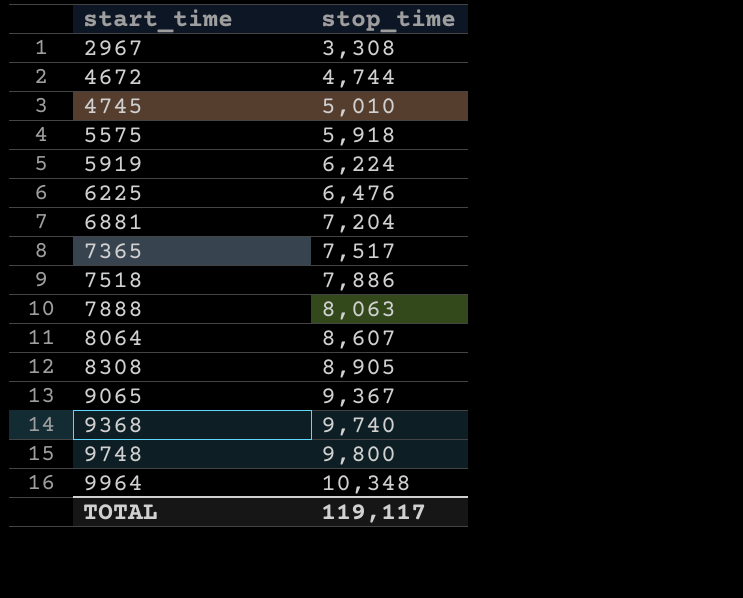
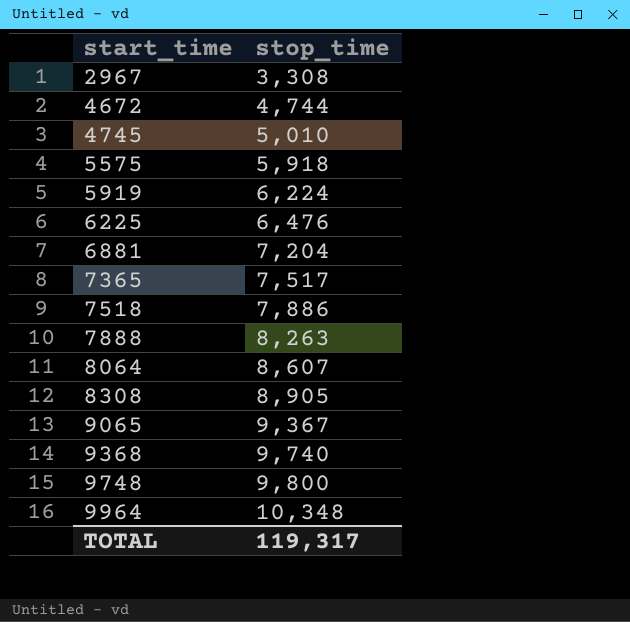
7888 | stop_time: 8,063 -> 8,263
TOTAL | stop_time: 119,117 -> 119,317

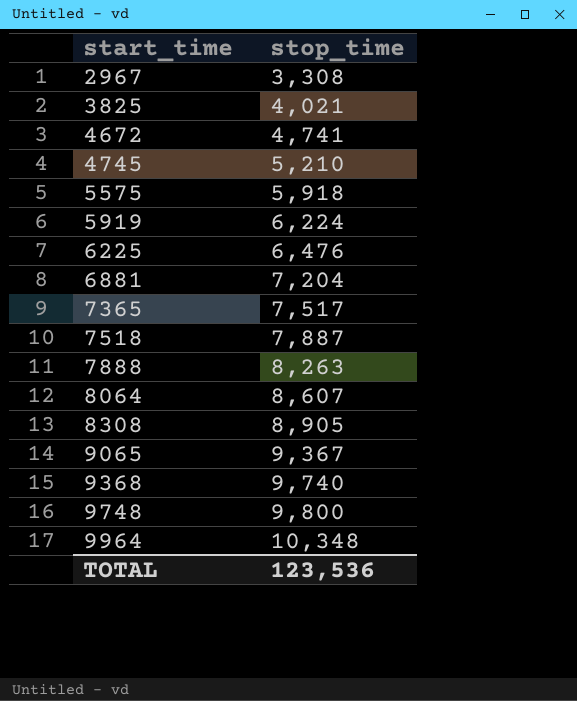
row 3825: none -> 4,021
4672 | stop_time: 4,744 -> 4,741
4745 | stop_time: 5,010 -> 5,210
7518 | stop_time: 7,886 -> 7,887
TOTAL | stop_time: 119,317 -> 123,536

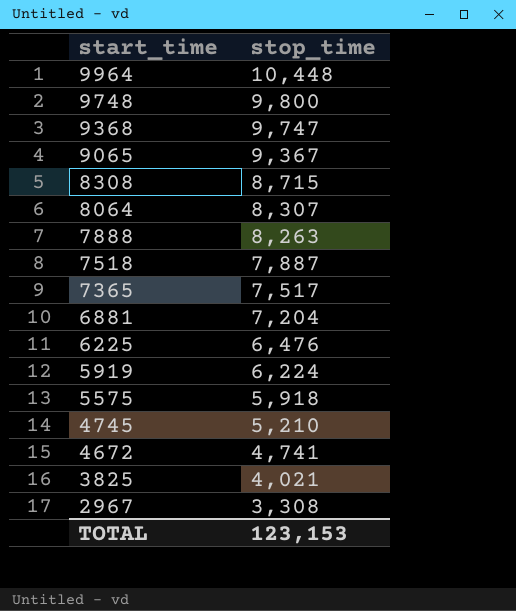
row order: start_time ascending -> start_time descending
9964 | stop_time: 10,348 -> 10,448
9368 | stop_time: 9,740 -> 9,747
8308 | stop_time: 8,905 -> 8,715
8064 | stop_time: 8,607 -> 8,307
TOTAL | stop_time: 123,536 -> 123,153

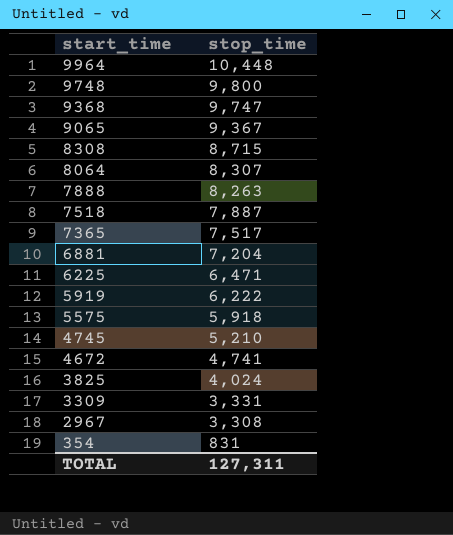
6225 | stop_time: 6,476 -> 6,471
5919 | stop_time: 6,224 -> 6,222
3825 | stop_time: 4,021 -> 4,024
row 3309: none -> 3,331
row 354: none -> 831
TOTAL | stop_time: 123,153 -> 127,311

